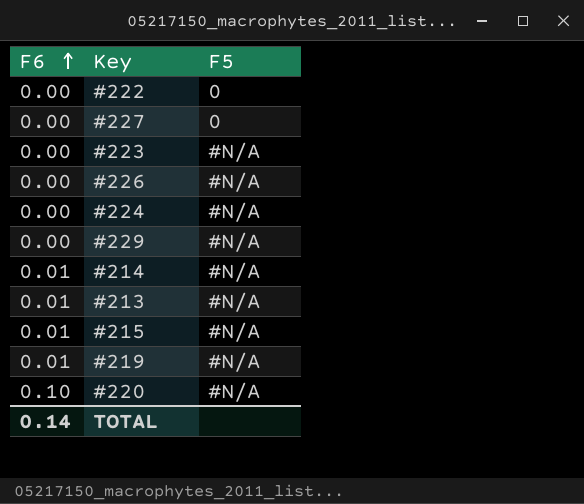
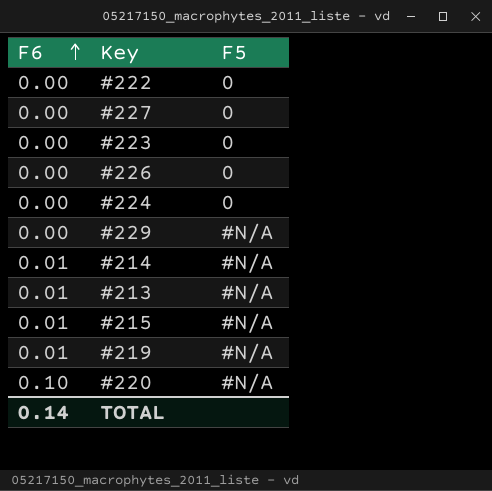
#223 | F5: #N/A -> 0
#226 | F5: #N/A -> 0
#224 | F5: #N/A -> 0

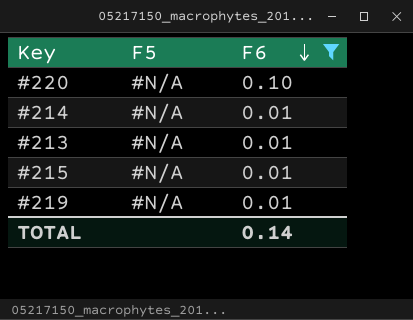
filter: none -> F6 != 0.00
row order: F6 ascending -> F6 descending
column F6 | position: 1 -> 3

